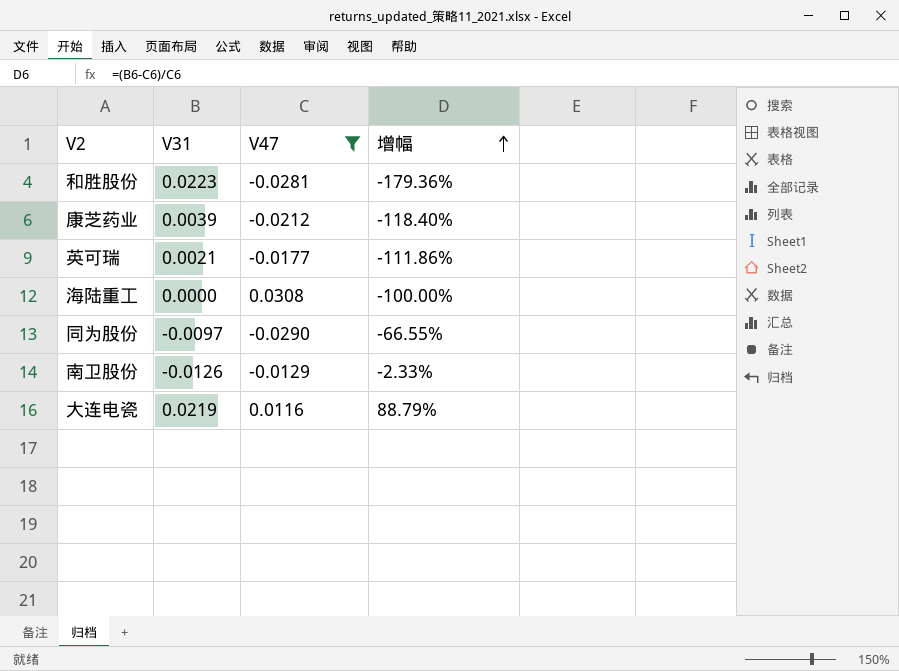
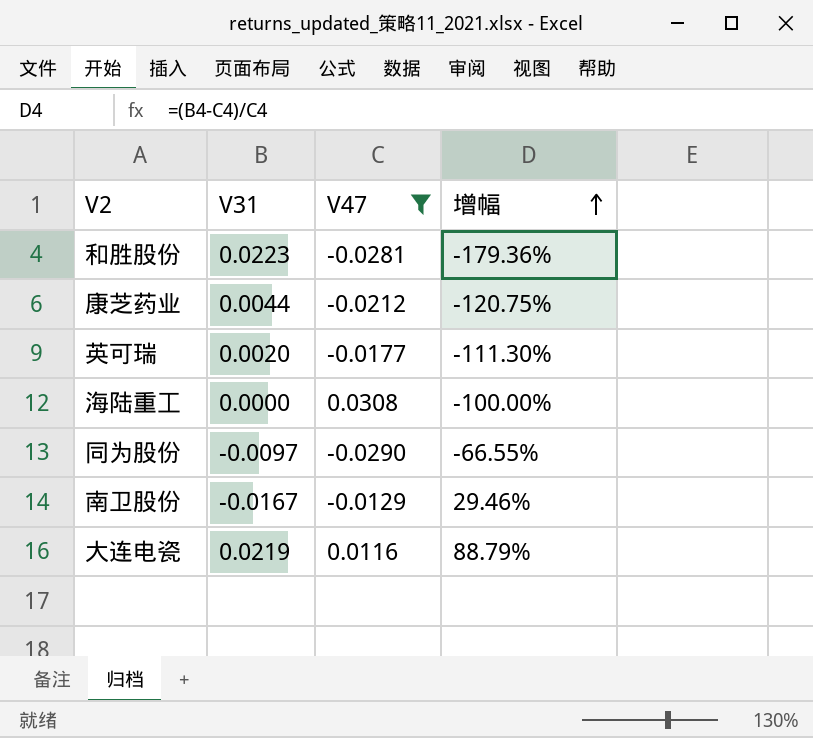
康芝药业 | V31: 0.0039 -> 0.0044
康芝药业 | 增幅: -118.40% -> -120.75%
英可瑞 | V31: 0.0021 -> 0.0020
英可瑞 | 增幅: -111.86% -> -111.30%
南卫股份 | V31: -0.0126 -> -0.0167
南卫股份 | 增幅: -2.33% -> 29.46%

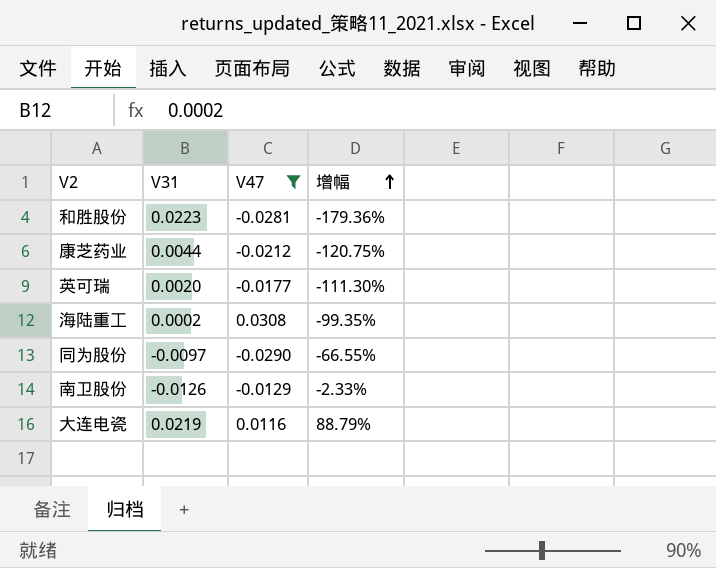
海陆重工 | V31: 0.0000 -> 0.0002
海陆重工 | 增幅: -100.00% -> -99.35%
南卫股份 | V31: -0.0167 -> -0.0126
南卫股份 | 增幅: 29.46% -> -2.33%

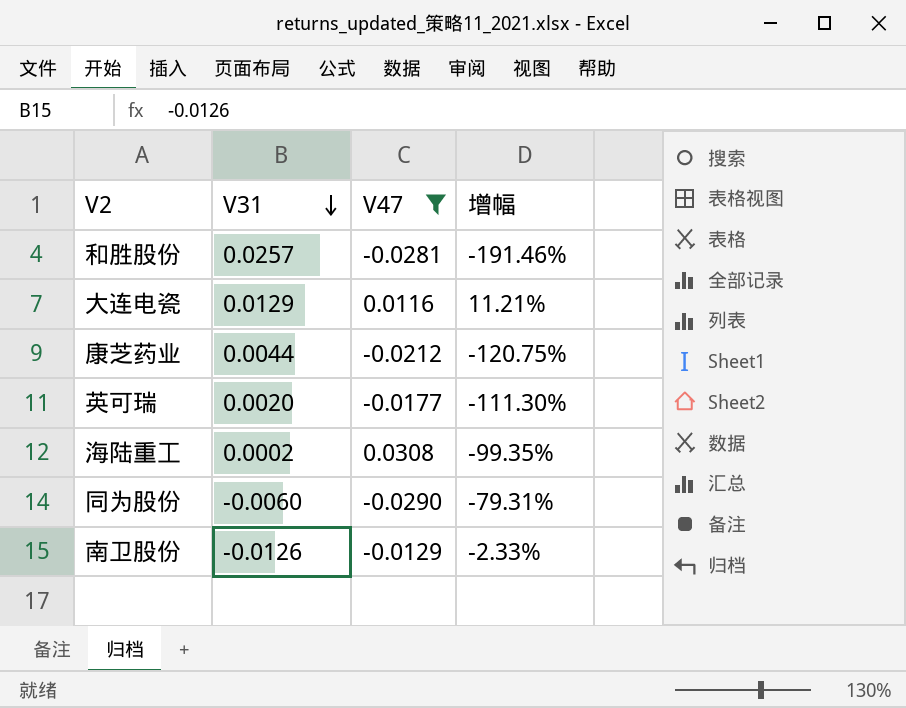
row order: 增幅 ascending -> V31 descending
和胜股份 | V31: 0.0223 -> 0.0257
和胜股份 | 增幅: -179.36% -> -191.46%
大连电瓷 | V31: 0.0219 -> 0.0129
大连电瓷 | 增幅: 88.79% -> 11.21%
同为股份 | V31: -0.0097 -> -0.0060
同为股份 | 增幅: -66.55% -> -79.31%

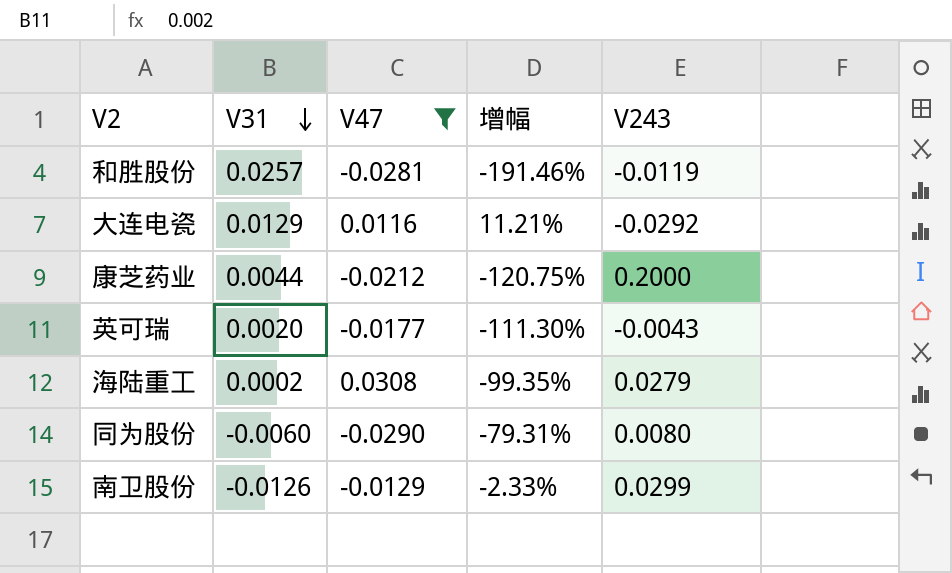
column V243 | position: none -> 5

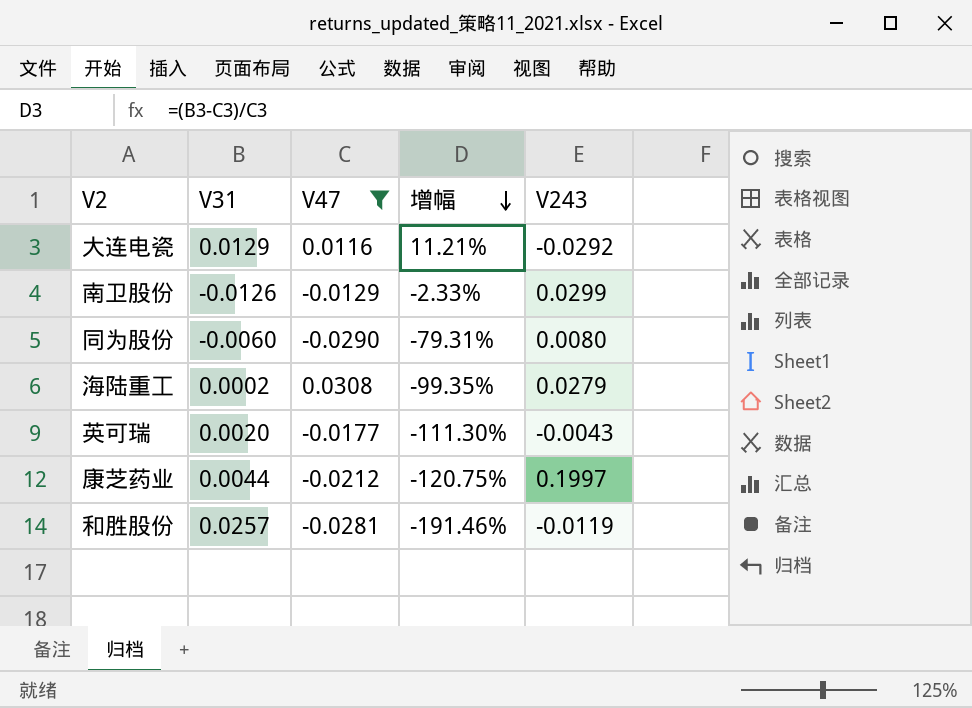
row order: V31 descending -> 增幅 descending
康芝药业 | V243: 0.2000 -> 0.1997

